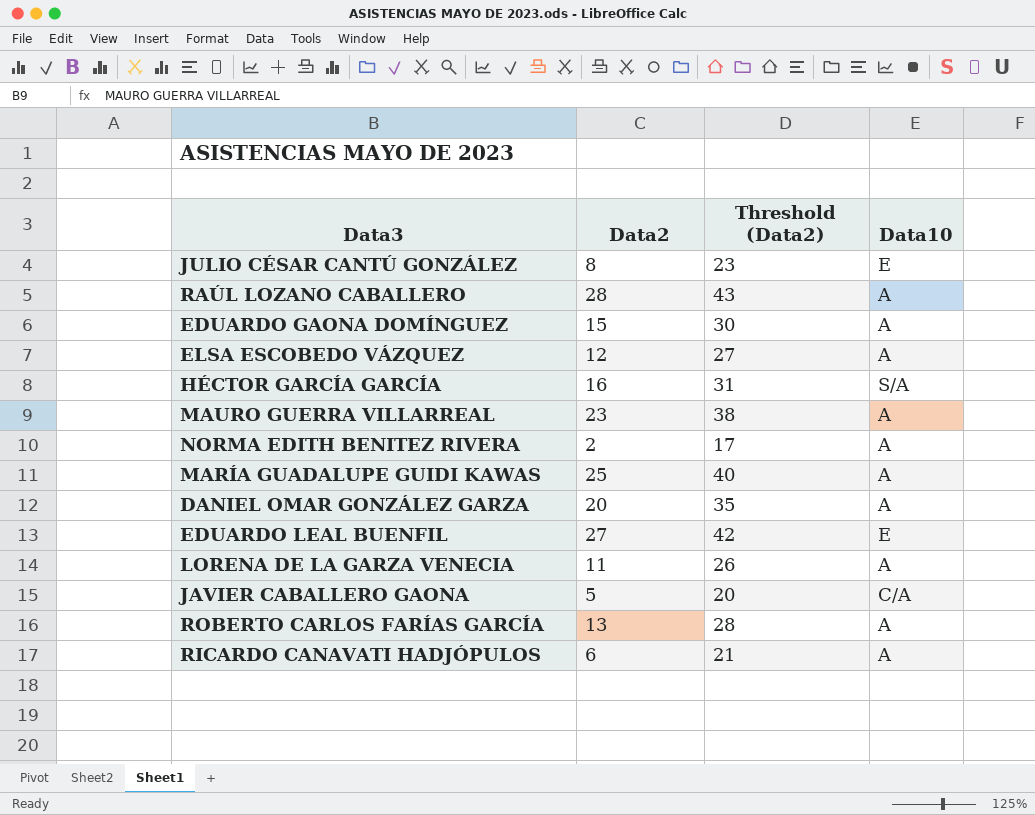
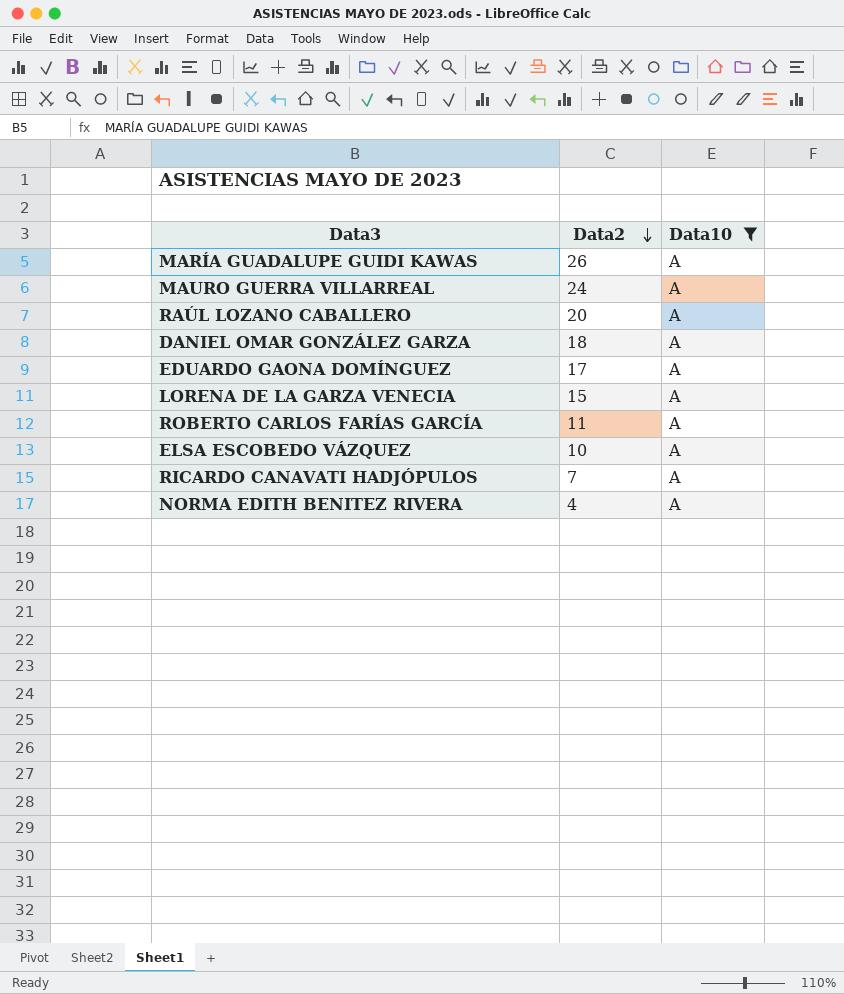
filter: none -> Data10 = A
row order: none -> Data2 descending
column Threshold (Data2) | formula: [Data2] + 15 -> none
MARÍA GUADALUPE GUIDI KAWAS | Data2: 25 -> 26
MAURO GUERRA VILLARREAL | Data2: 23 -> 24
RAÚL LOZANO CABALLERO | Data2: 28 -> 20
DANIEL OMAR GONZÁLEZ GARZA | Data2: 20 -> 18
EDUARDO GAONA DOMÍNGUEZ | Data2: 15 -> 17
LORENA DE LA GARZA VENECIA | Data2: 11 -> 15
ROBERTO CARLOS FARÍAS GARCÍA | Data2: 13 -> 11
ELSA ESCOBEDO VÁZQUEZ | Data2: 12 -> 10
RICARDO CANAVATI HADJÓPULOS | Data2: 6 -> 7
NORMA EDITH BENITEZ RIVERA | Data2: 2 -> 4

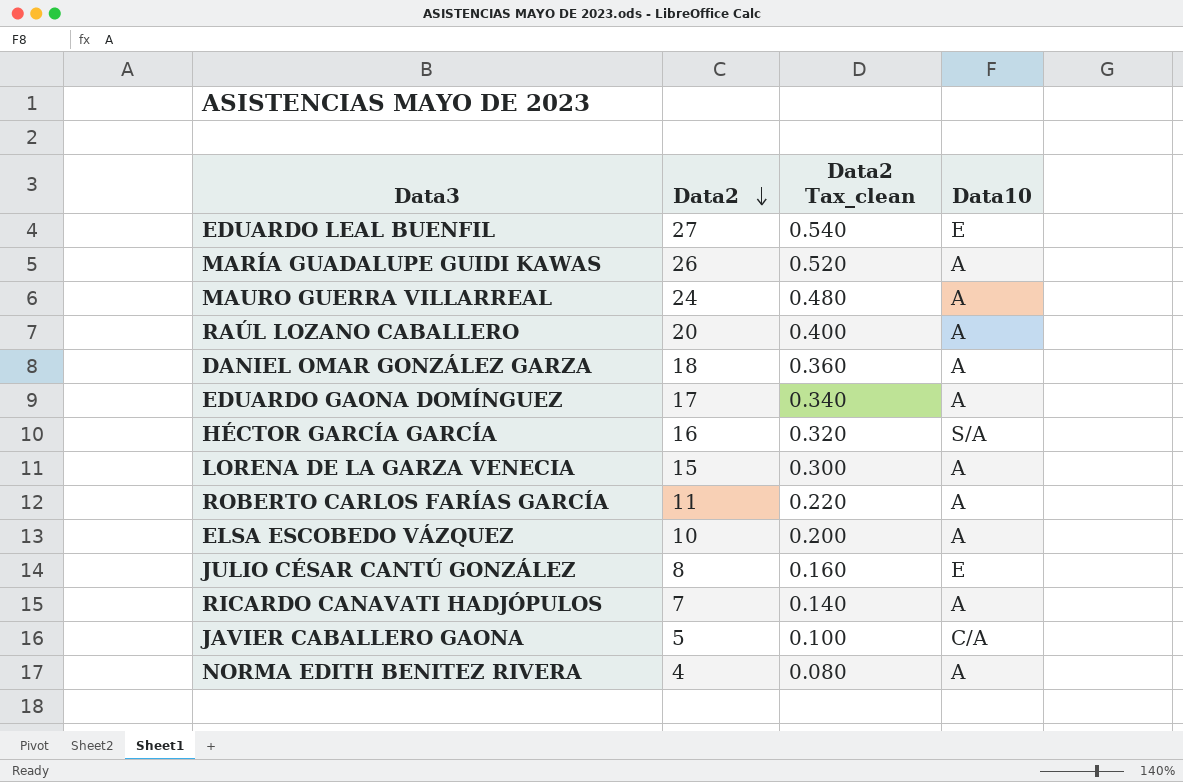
filter: Data10 = A -> none
column Data2 Tax_clean | formula: none -> [Data2] * 0.02

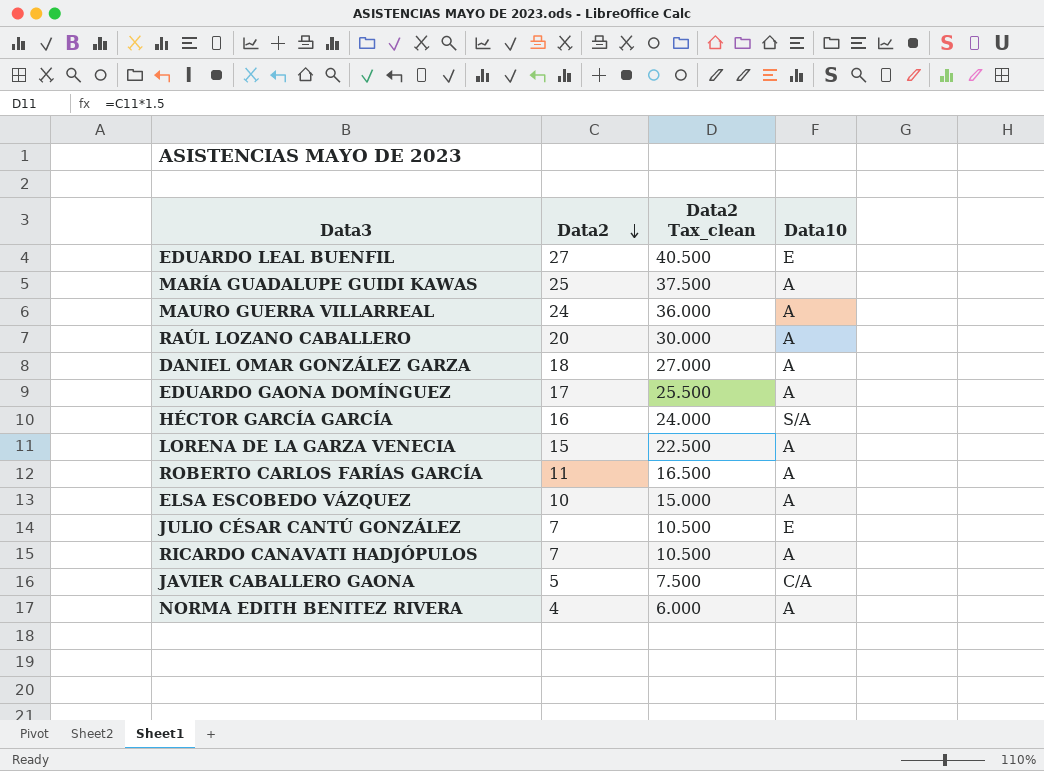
column Data2 Tax_clean | formula: [Data2] * 0.02 -> [Data2] * 1.5
MARÍA GUADALUPE GUIDI KAWAS | Data2: 26 -> 25
JULIO CÉSAR CANTÚ GONZÁLEZ | Data2: 8 -> 7

